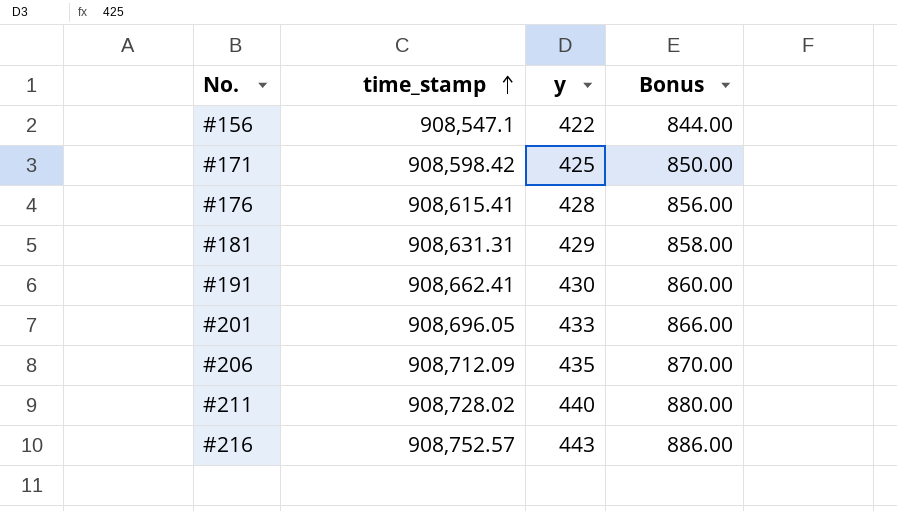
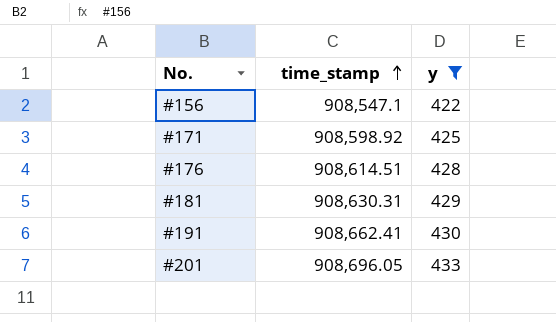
filter: none -> y <= 433
column Bonus | formula: [y] * 2 -> none
#171 | time_stamp: 908,598.42 -> 908,598.92
#176 | time_stamp: 908,615.41 -> 908,614.51
#181 | time_stamp: 908,631.31 -> 908,630.31

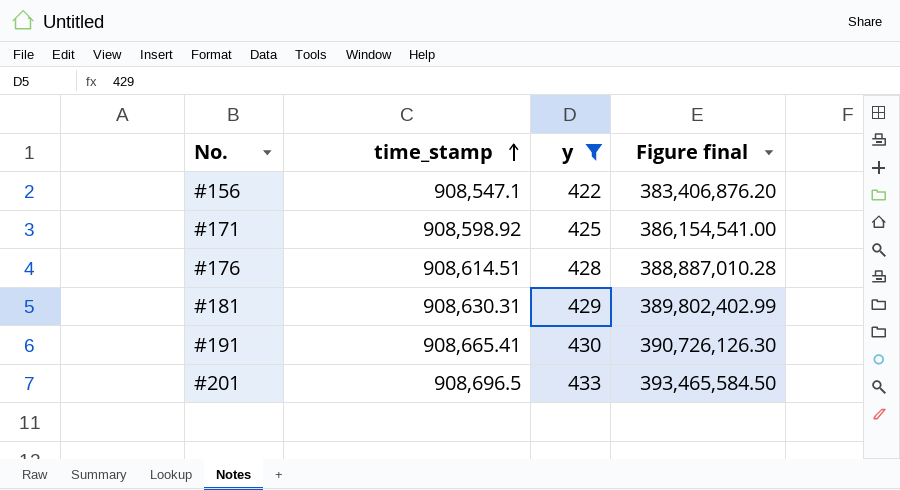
column Figure final | formula: none -> [time_stamp] * [y]
#191 | time_stamp: 908,662.41 -> 908,665.41
#201 | time_stamp: 908,696.05 -> 908,696.5

